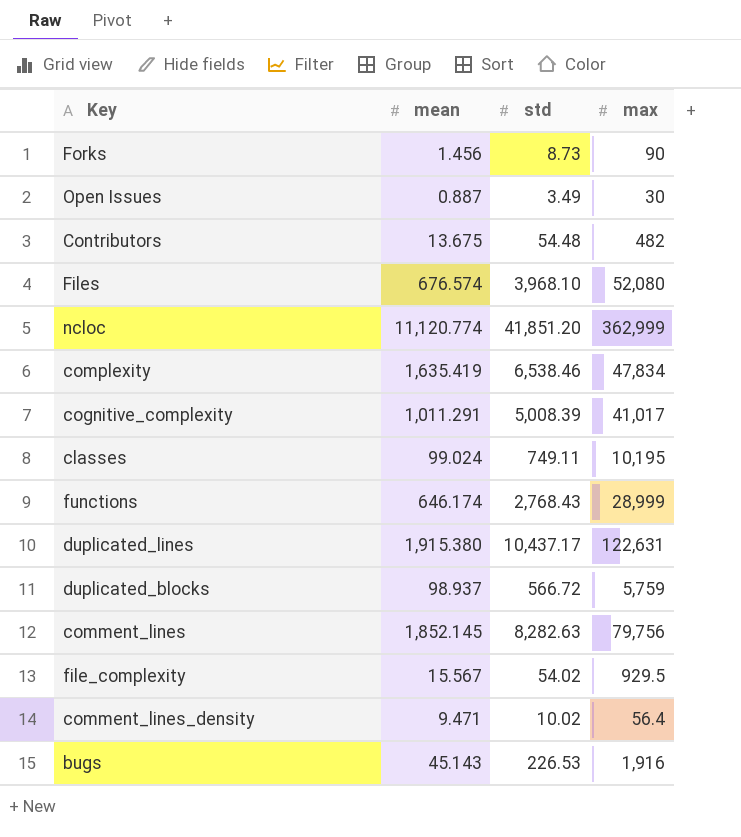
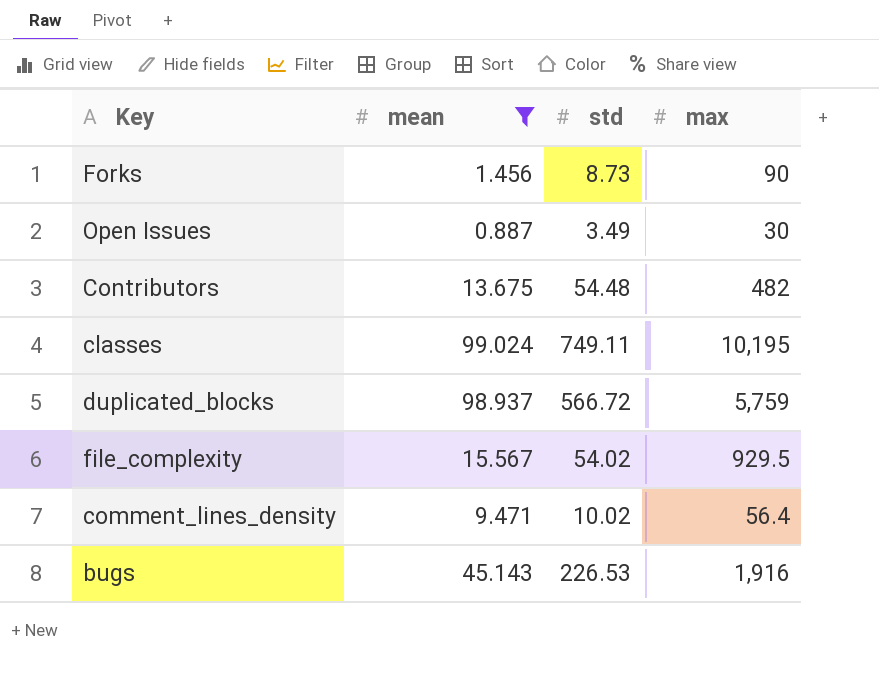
filter: none -> mean <= 99.024

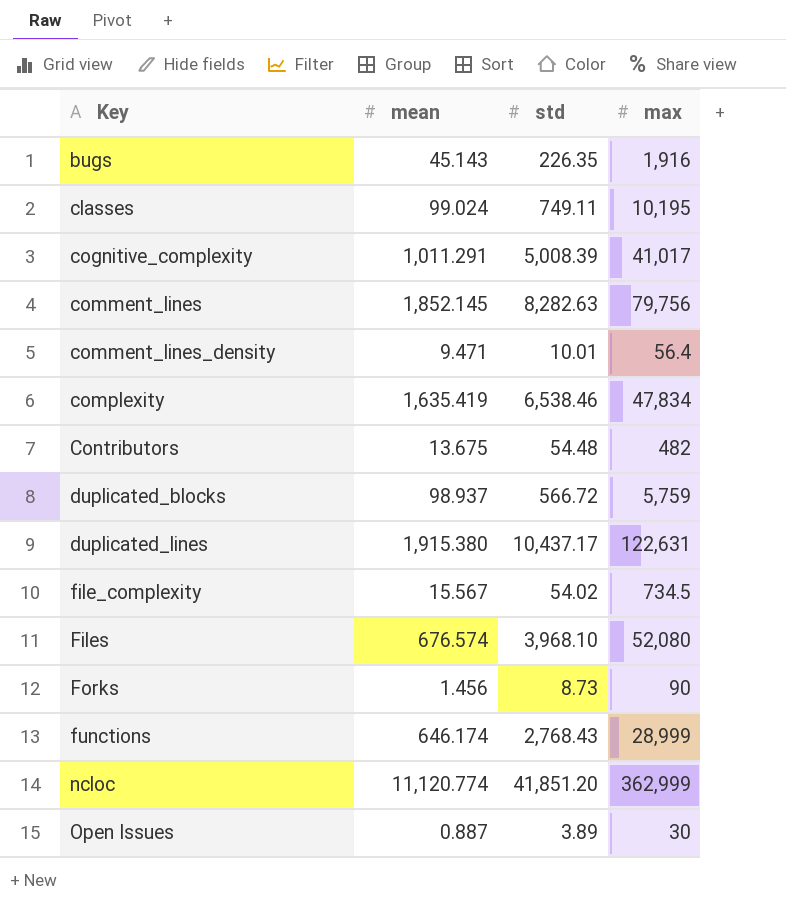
filter: mean <= 99.024 -> none
row order: none -> Key ascending
bugs | std: 226.53 -> 226.35
comment_lines_density | std: 10.02 -> 10.01
file_complexity | max: 929.5 -> 734.5
Open Issues | std: 3.49 -> 3.89

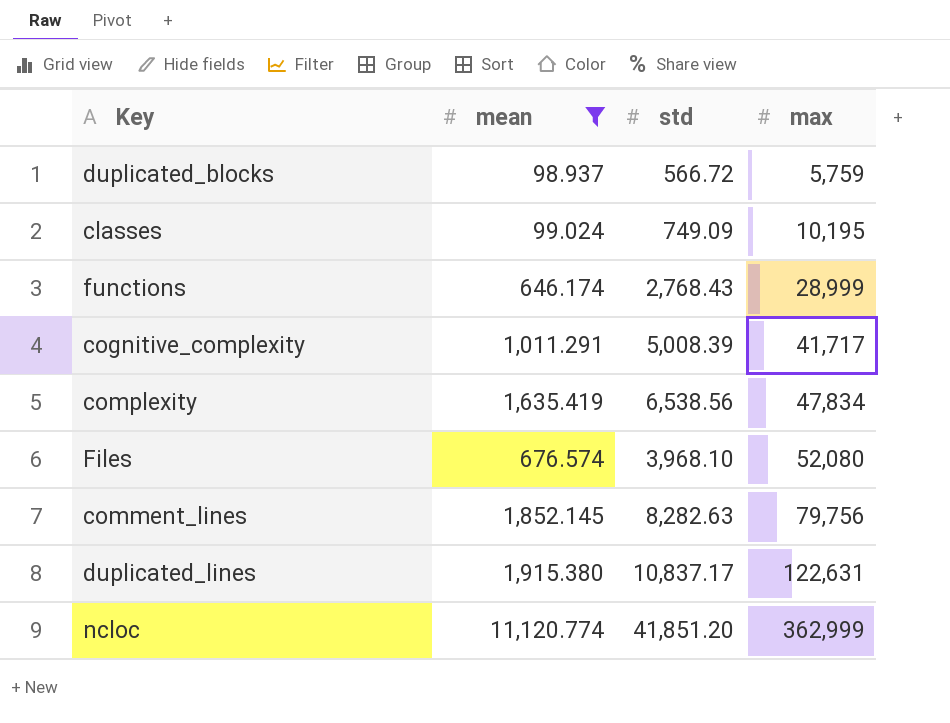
filter: none -> mean >= 98.937
row order: Key ascending -> max ascending
classes | std: 749.11 -> 749.09
cognitive_complexity | max: 41,017 -> 41,717
complexity | std: 6,538.46 -> 6,538.56
duplicated_lines | std: 10,437.17 -> 10,837.17

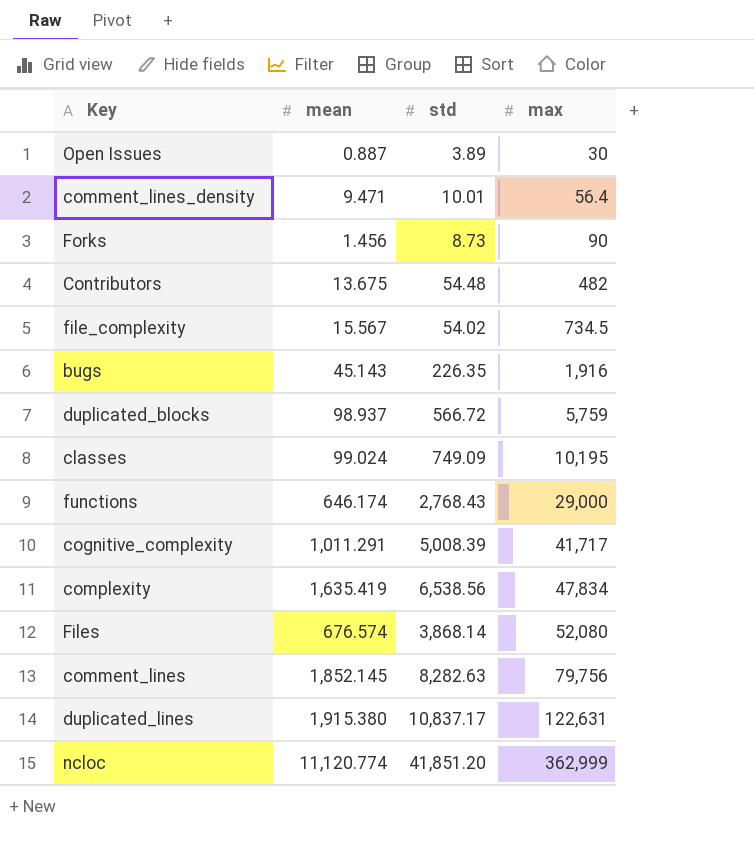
filter: mean >= 98.937 -> none
functions | max: 28,999 -> 29,000
Files | std: 3,968.10 -> 3,868.14

